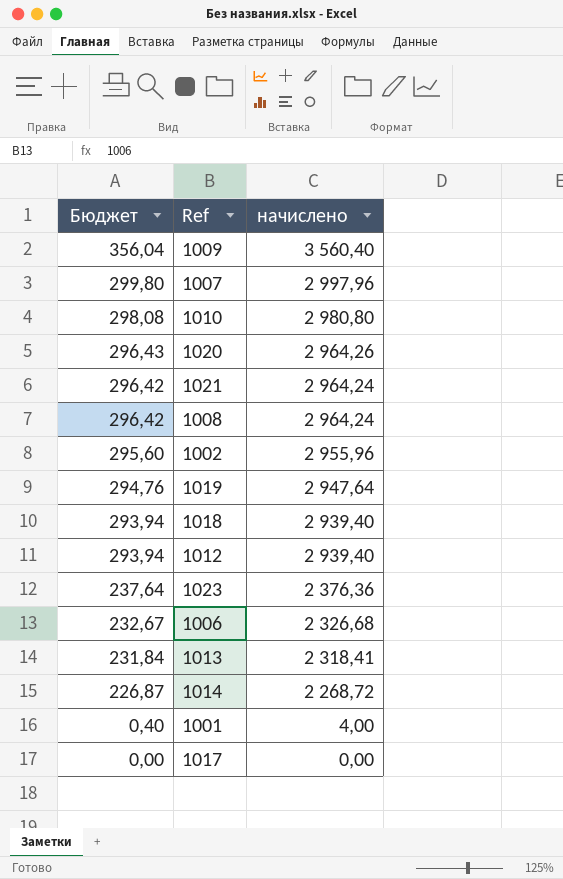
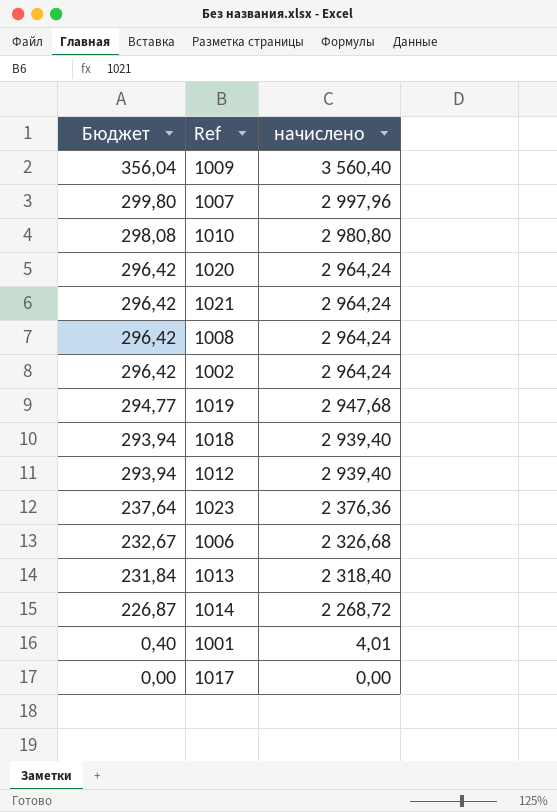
1020 | Бюджет: 296,43 -> 296,42
1020 | начислено: 2 964,26 -> 2 964,24
1002 | Бюджет: 295,60 -> 296,42
1002 | начислено: 2 955,96 -> 2 964,24
1019 | Бюджет: 294,76 -> 294,77
1019 | начислено: 2 947,64 -> 2 947,68
1013 | начислено: 2 318,41 -> 2 318,40
1001 | начислено: 4,00 -> 4,01

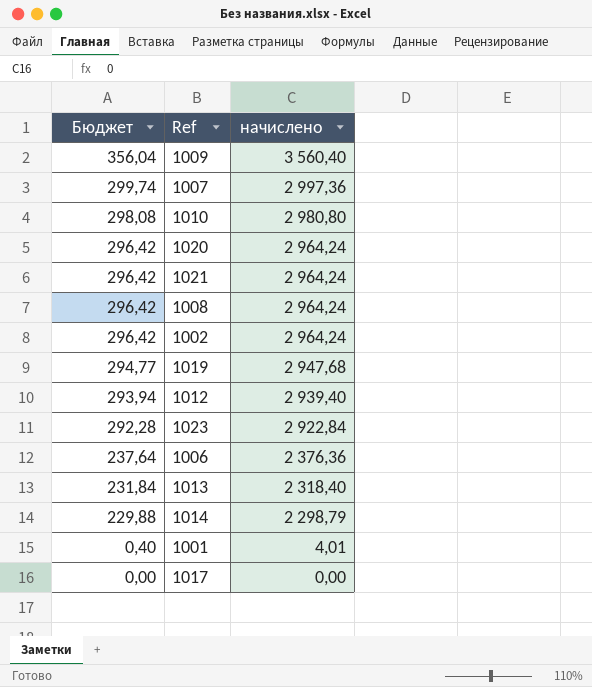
row 1018: 293,94 | 2 939,40 -> none
1007 | Бюджет: 299,80 -> 299,74
1007 | начислено: 2 997,96 -> 2 997,36
1023 | Бюджет: 237,64 -> 292,28
1023 | начислено: 2 376,36 -> 2 922,84
1006 | Бюджет: 232,67 -> 237,64
1006 | начислено: 2 326,68 -> 2 376,36
1014 | Бюджет: 226,87 -> 229,88
1014 | начислено: 2 268,72 -> 2 298,79

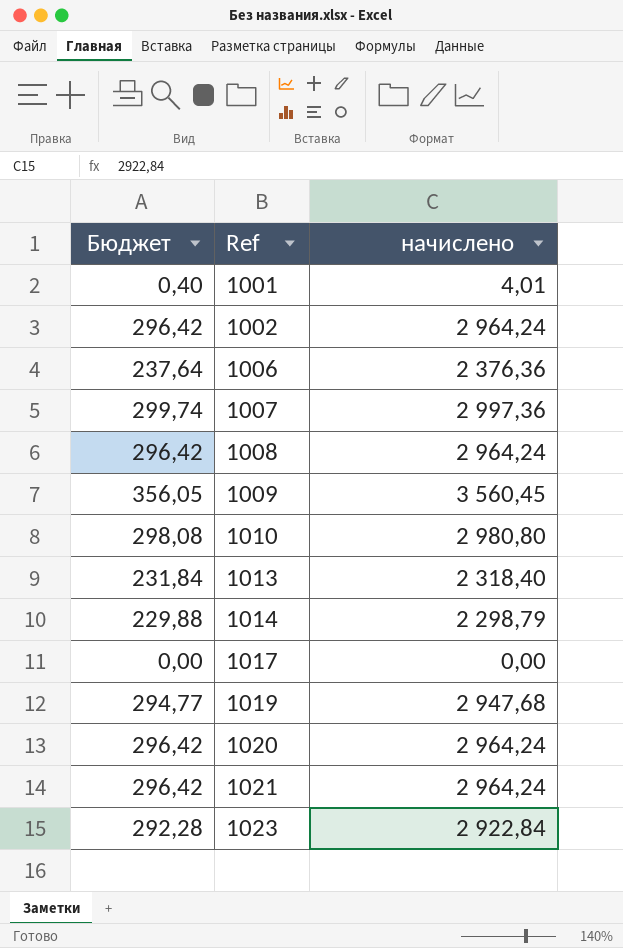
row order: Бюджет descending -> Ref ascending
row 1012: 293,94 | 2 939,40 -> none
1009 | Бюджет: 356,04 -> 356,05
1009 | начислено: 3 560,40 -> 3 560,45

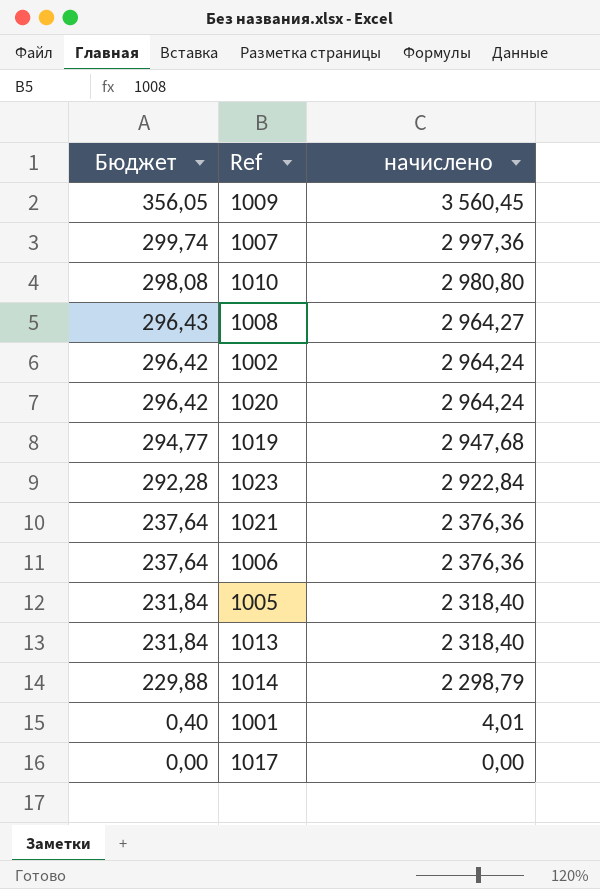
row order: Ref ascending -> Бюджет descending
1008 | Бюджет: 296,42 -> 296,43
1008 | начислено: 2 964,24 -> 2 964,27
1021 | Бюджет: 296,42 -> 237,64
1021 | начислено: 2 964,24 -> 2 376,36
row 1005: none -> 231,84 | 2 318,40

